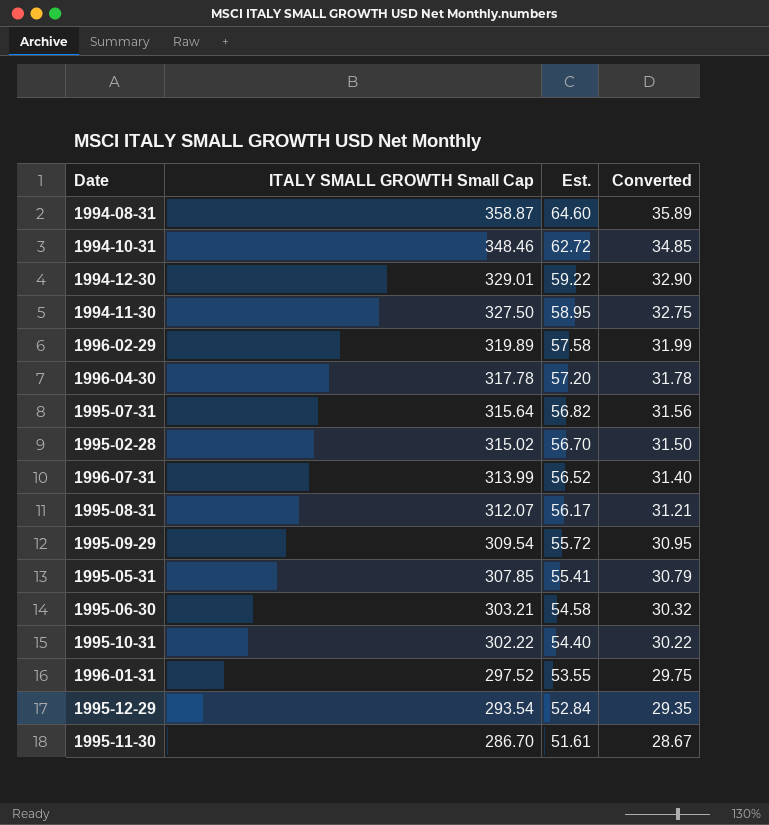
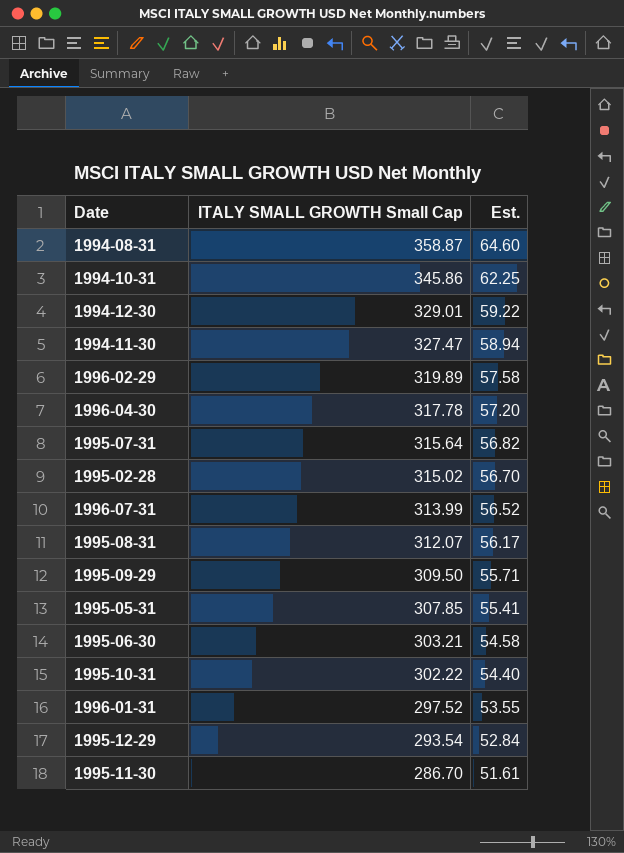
column Converted | formula: [ITALY SMALL GROWTH Small Cap] * 0.1 -> none
1994-10-31 | ITALY SMALL GROWTH Small Cap: 348.46 -> 345.86
1994-10-31 | Est.: 62.72 -> 62.25
1994-11-30 | ITALY SMALL GROWTH Small Cap: 327.50 -> 327.47
1994-11-30 | Est.: 58.95 -> 58.94
1995-09-29 | ITALY SMALL GROWTH Small Cap: 309.54 -> 309.50
1995-09-29 | Est.: 55.72 -> 55.71

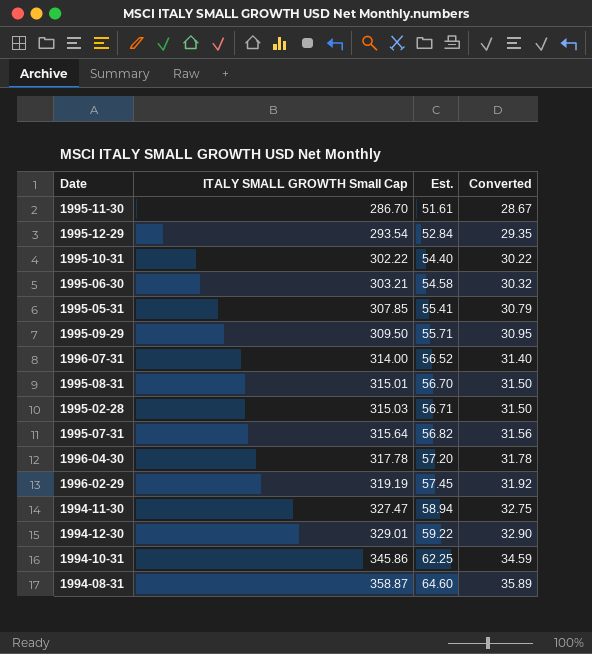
row order: ITALY SMALL GROWTH Small Cap descending -> ITALY SMALL GROWTH Small Cap ascending
column Converted | formula: none -> [ITALY SMALL GROWTH Small Cap] * 0.1
row 1996-01-31: 297.52 | 53.55 -> none
1996-07-31 | ITALY SMALL GROWTH Small Cap: 313.99 -> 314.00
1995-08-31 | ITALY SMALL GROWTH Small Cap: 312.07 -> 315.01
1995-08-31 | Est.: 56.17 -> 56.70
1995-02-28 | ITALY SMALL GROWTH Small Cap: 315.02 -> 315.03
1995-02-28 | Est.: 56.70 -> 56.71
1996-02-29 | ITALY SMALL GROWTH Small Cap: 319.89 -> 319.19
1996-02-29 | Est.: 57.58 -> 57.45

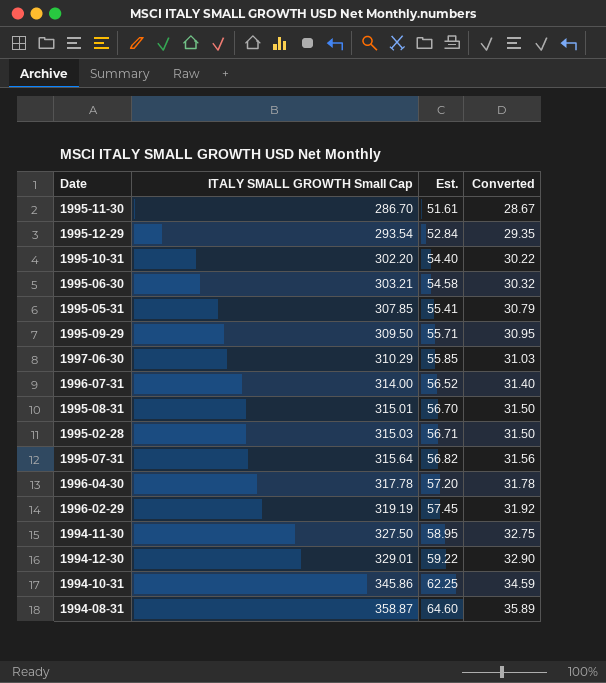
1995-10-31 | ITALY SMALL GROWTH Small Cap: 302.22 -> 302.20
row 1997-06-30: none -> 310.29 | 55.85 | 31.03
1994-11-30 | ITALY SMALL GROWTH Small Cap: 327.47 -> 327.50
1994-11-30 | Est.: 58.94 -> 58.95

